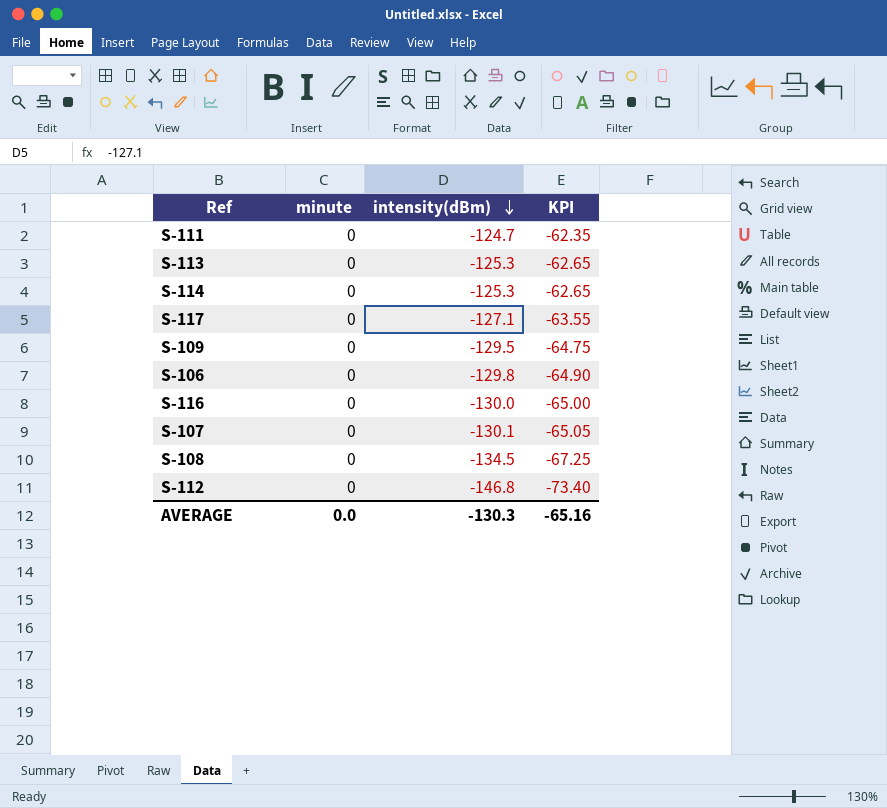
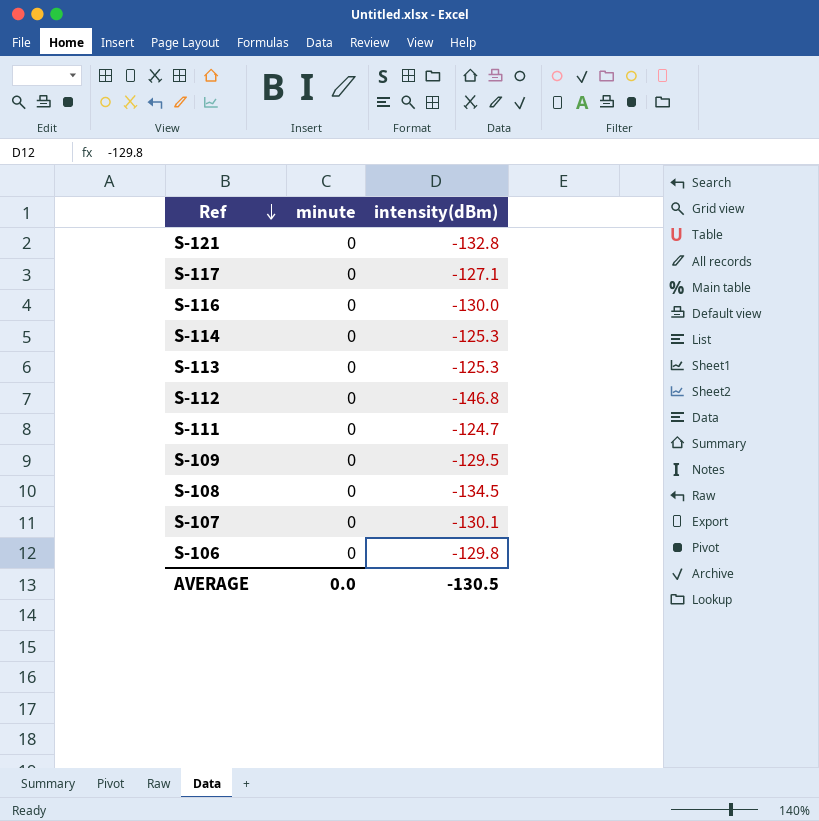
row order: intensity(dBm) descending -> Ref descending
column KPI | formula: [intensity(dBm)] * 0.5 -> none
row S-121: none -> 0 | -132.8
AVERAGE | intensity(dBm): -130.3 -> -130.5

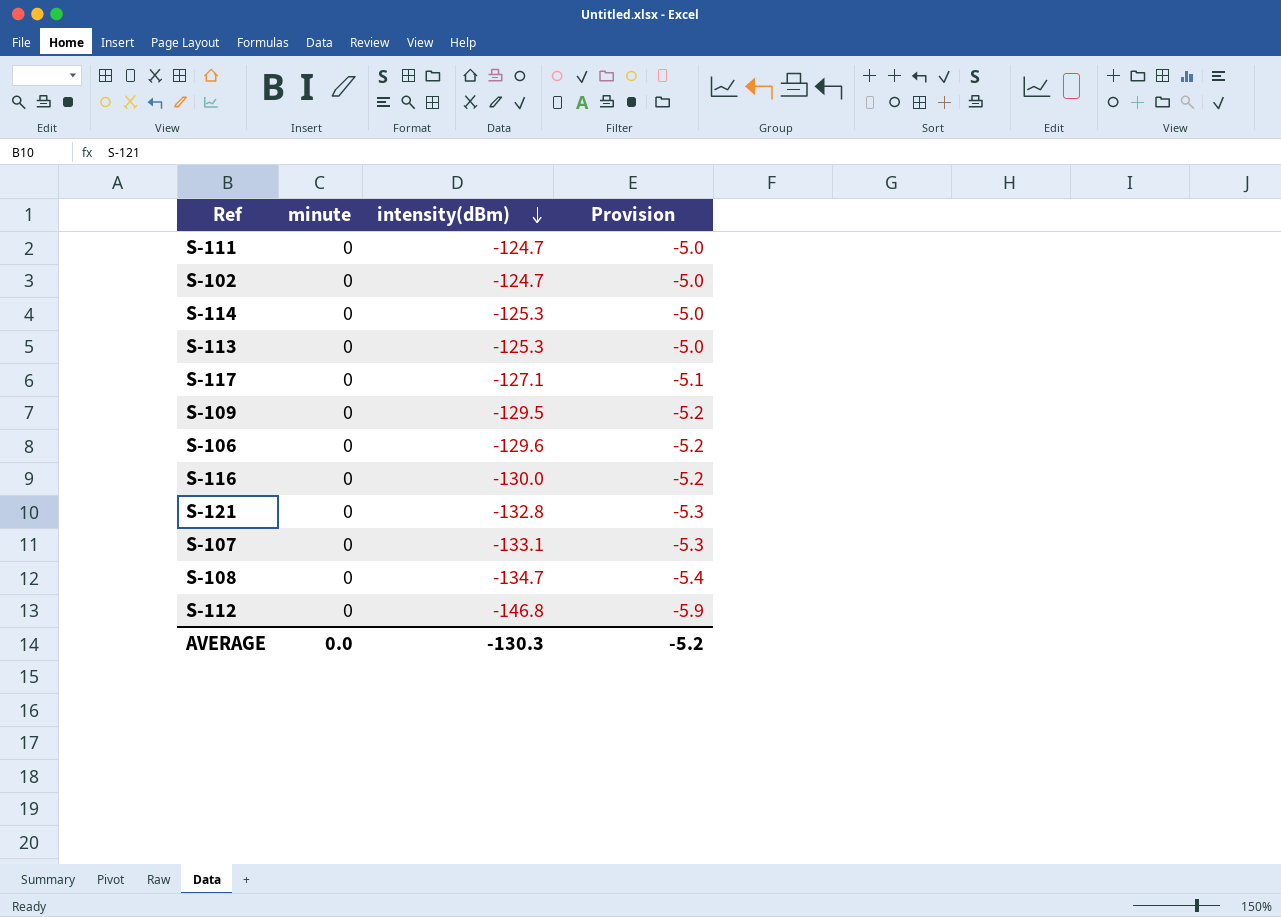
row order: Ref descending -> intensity(dBm) descending
column Provision | formula: none -> [intensity(dBm)] * 0.04
row S-102: none -> 0 | -124.7 | -5.0
S-106 | intensity(dBm): -129.8 -> -129.6
S-107 | intensity(dBm): -130.1 -> -133.1
S-108 | intensity(dBm): -134.5 -> -134.7
AVERAGE | intensity(dBm): -130.5 -> -130.3

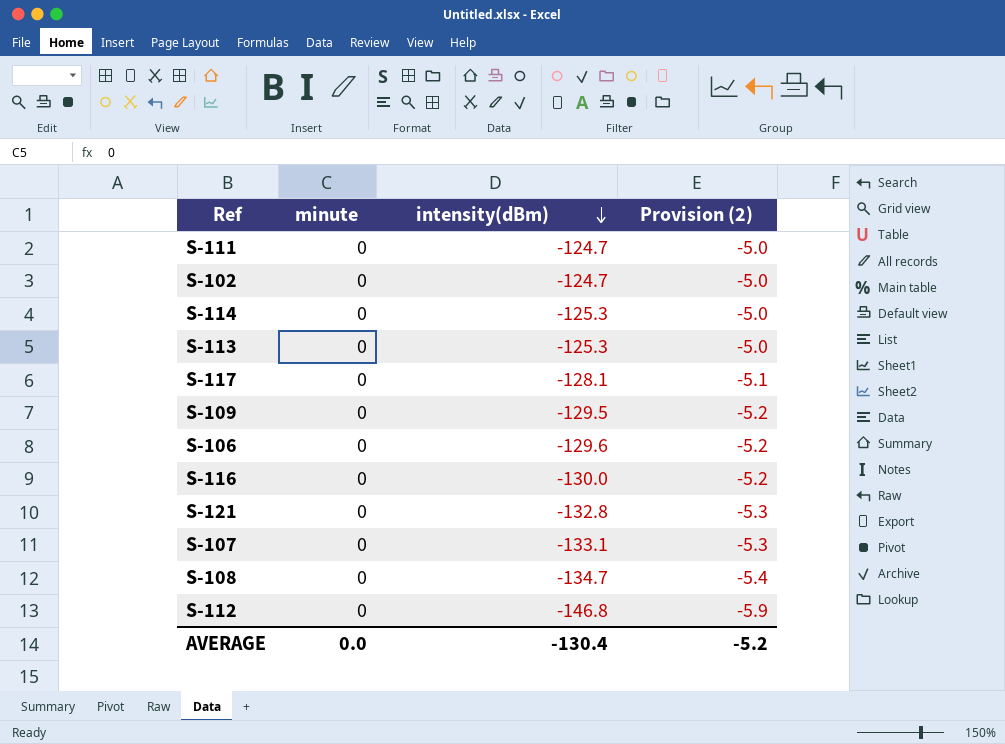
column name: Provision -> Provision (2)
S-117 | intensity(dBm): -127.1 -> -128.1
AVERAGE | intensity(dBm): -130.3 -> -130.4

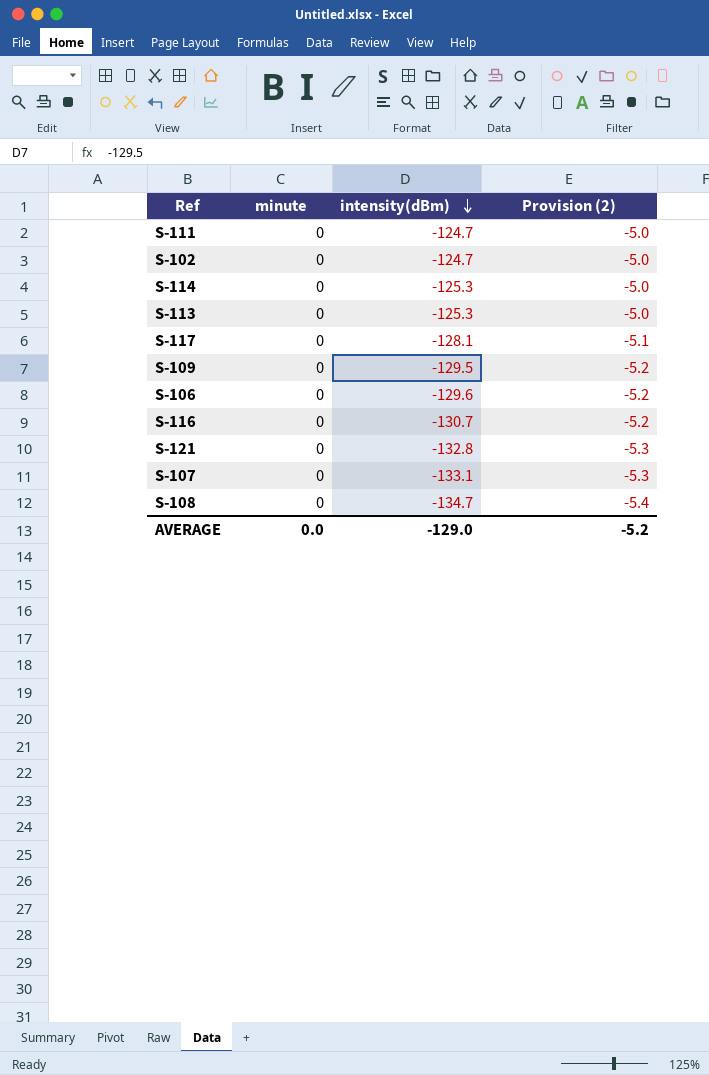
row S-112: 0 | -146.8 | -5.9 -> none
S-116 | intensity(dBm): -130.0 -> -130.7
AVERAGE | intensity(dBm): -130.4 -> -129.0

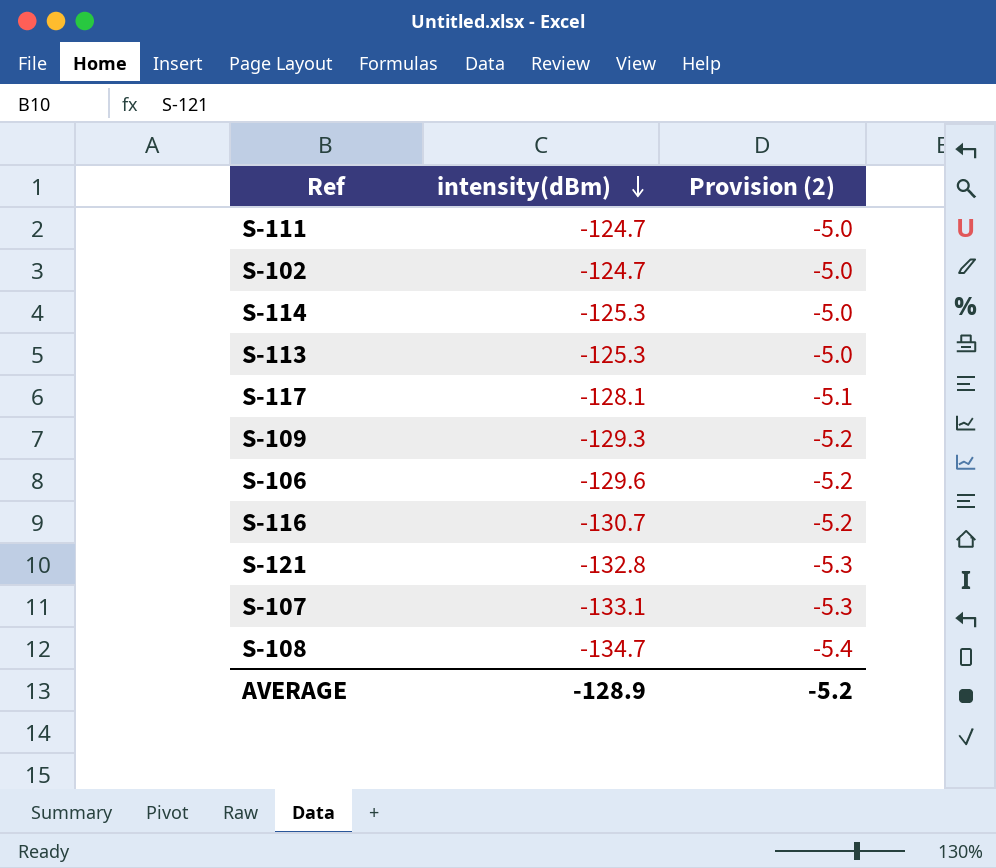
column minute | position: 2 -> none
S-109 | intensity(dBm): -129.5 -> -129.3
AVERAGE | intensity(dBm): -129.0 -> -128.9

